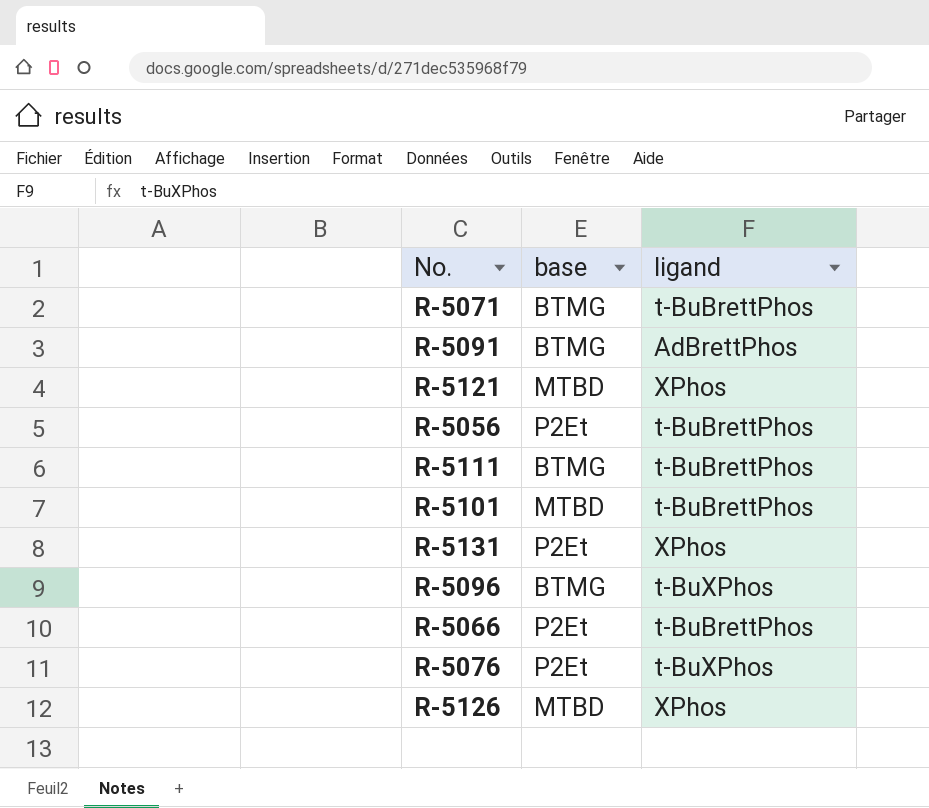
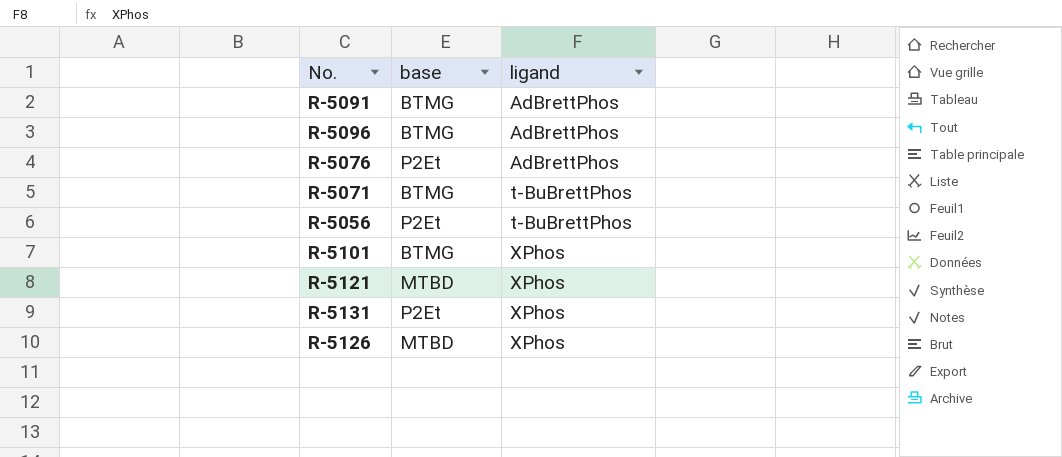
row order: none -> ligand ascending
row R-5111: BTMG | t-BuBrettPhos -> none
row R-5066: P2Et | t-BuBrettPhos -> none
R-5096 | ligand: t-BuXPhos -> AdBrettPhos
R-5076 | ligand: t-BuXPhos -> AdBrettPhos
R-5101 | base: MTBD -> BTMG
R-5101 | ligand: t-BuBrettPhos -> XPhos

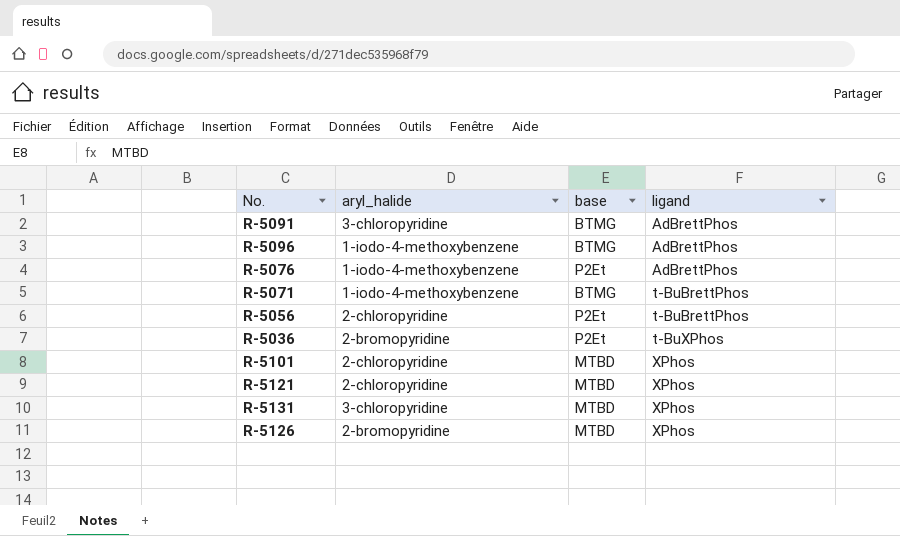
column aryl_halide | position: none -> 2
row R-5036: none -> 2-bromopyridine | P2Et | t-BuXPhos
R-5101 | base: BTMG -> MTBD
R-5131 | base: P2Et -> MTBD

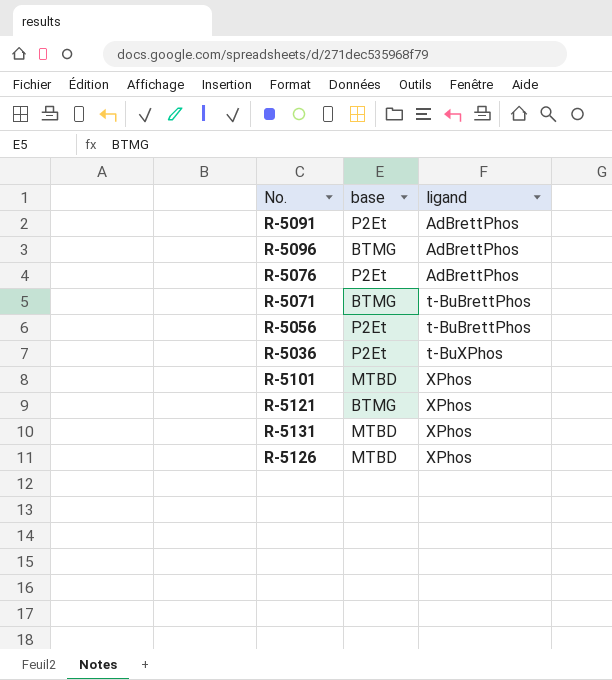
column aryl_halide | position: 2 -> none
R-5091 | base: BTMG -> P2Et
R-5121 | base: MTBD -> BTMG

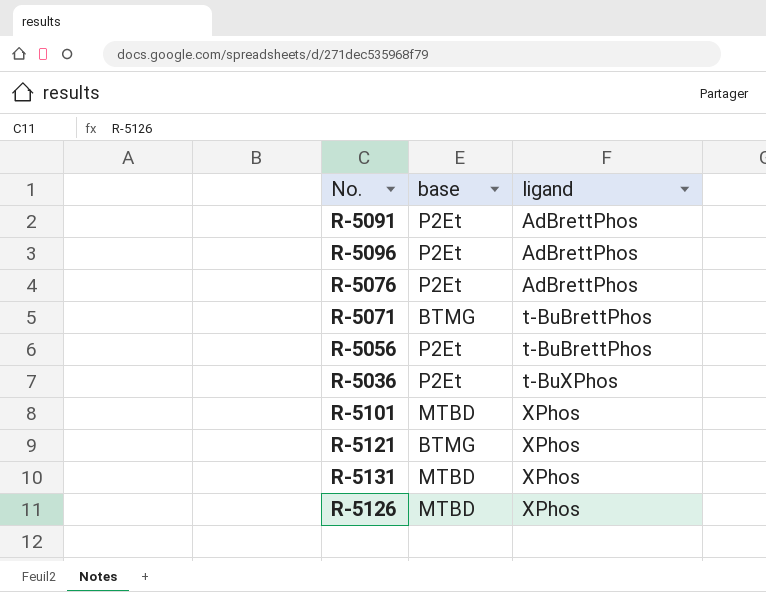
R-5096 | base: BTMG -> P2Et

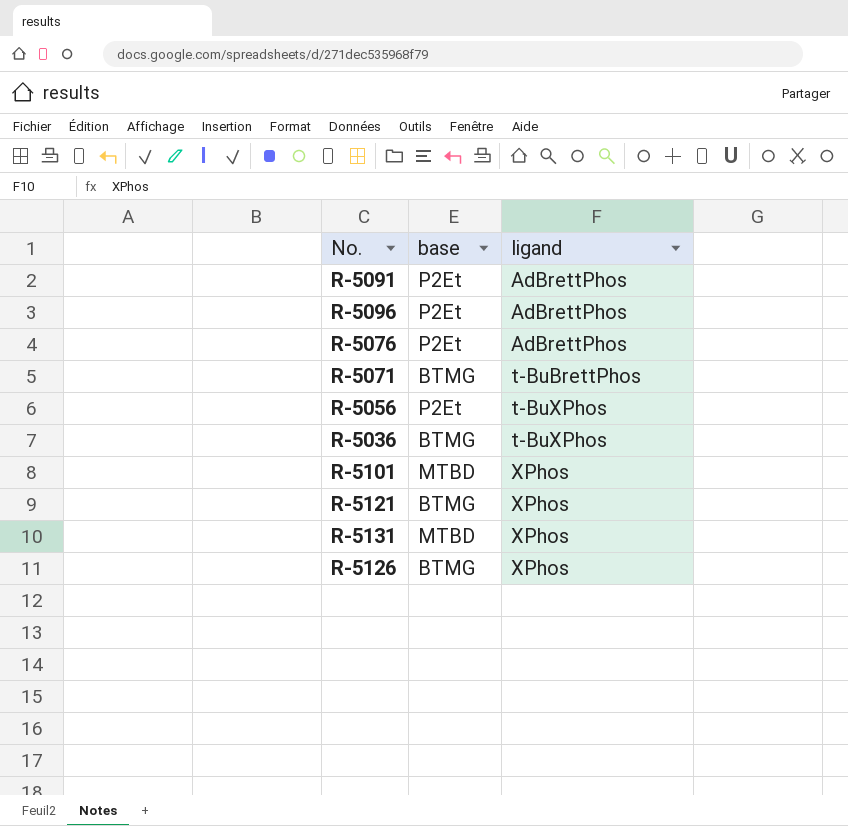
R-5056 | ligand: t-BuBrettPhos -> t-BuXPhos
R-5036 | base: P2Et -> BTMG
R-5126 | base: MTBD -> BTMG

